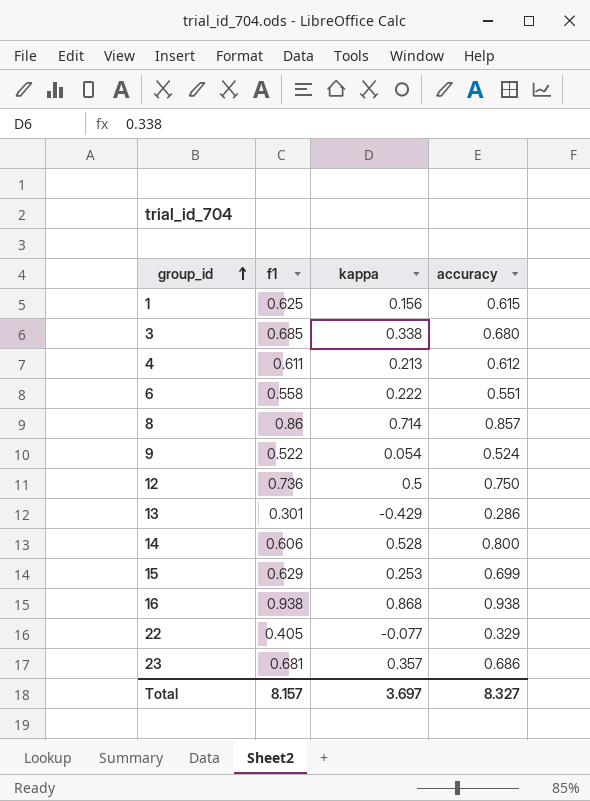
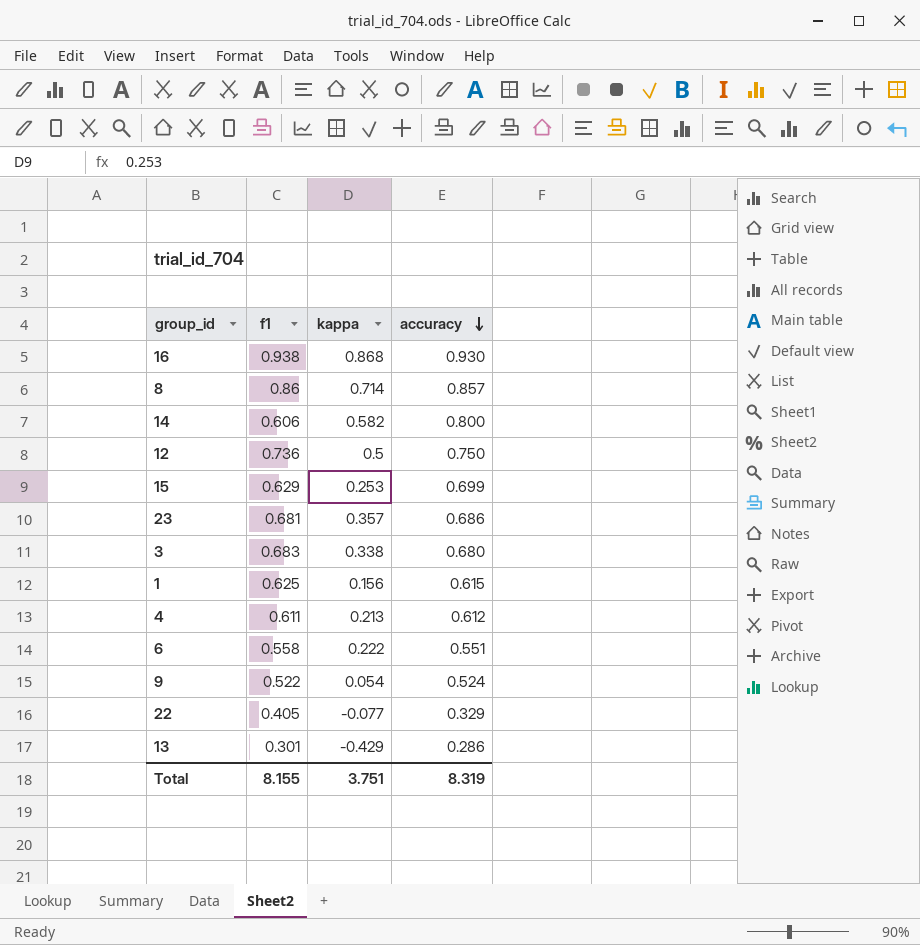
row order: group_id ascending -> accuracy descending
16 | accuracy: 0.938 -> 0.930
14 | kappa: 0.528 -> 0.582
3 | f1: 0.685 -> 0.683
Total | f1: 8.157 -> 8.155
Total | kappa: 3.697 -> 3.751
Total | accuracy: 8.327 -> 8.319

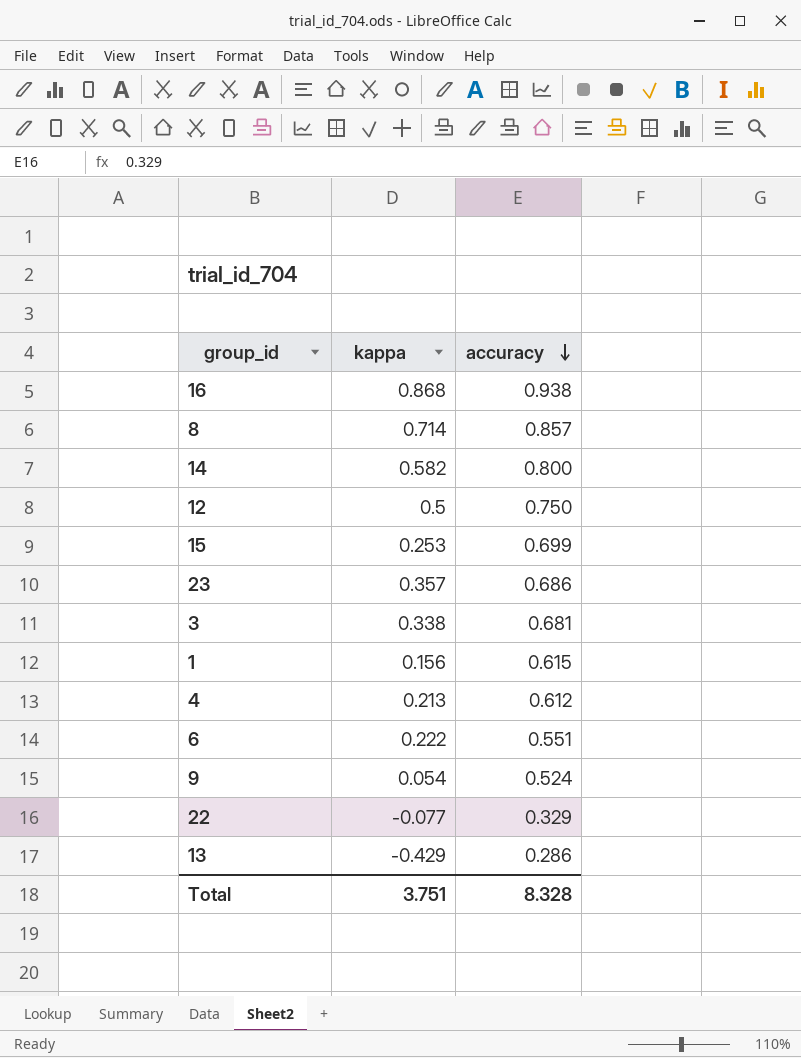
column f1 | position: 2 -> none
16 | accuracy: 0.930 -> 0.938
3 | accuracy: 0.680 -> 0.681
Total | accuracy: 8.319 -> 8.328

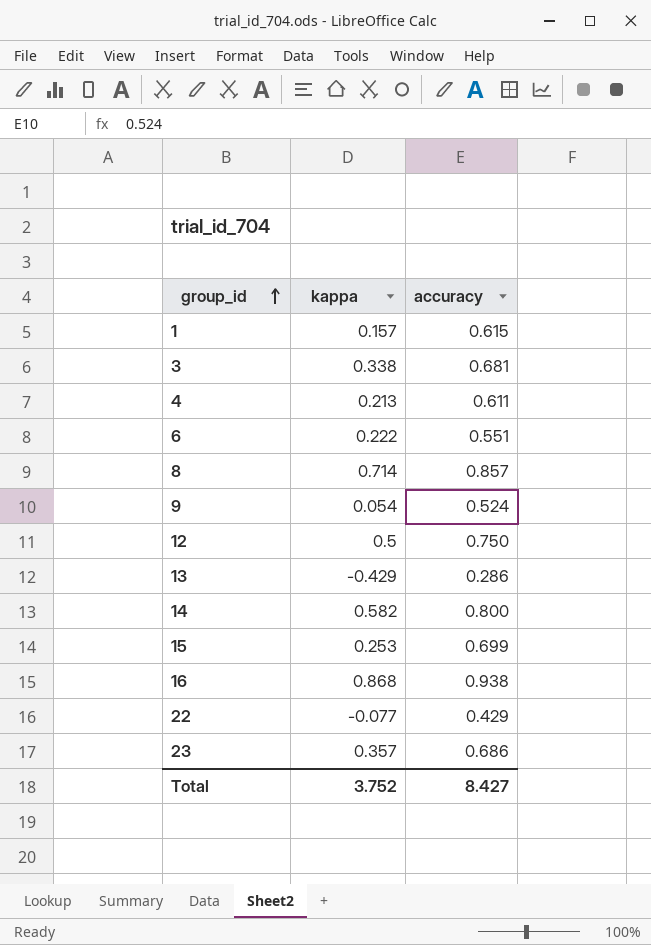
row order: accuracy descending -> group_id ascending
1 | kappa: 0.156 -> 0.157
4 | accuracy: 0.612 -> 0.611
22 | accuracy: 0.329 -> 0.429
Total | kappa: 3.751 -> 3.752
Total | accuracy: 8.328 -> 8.427

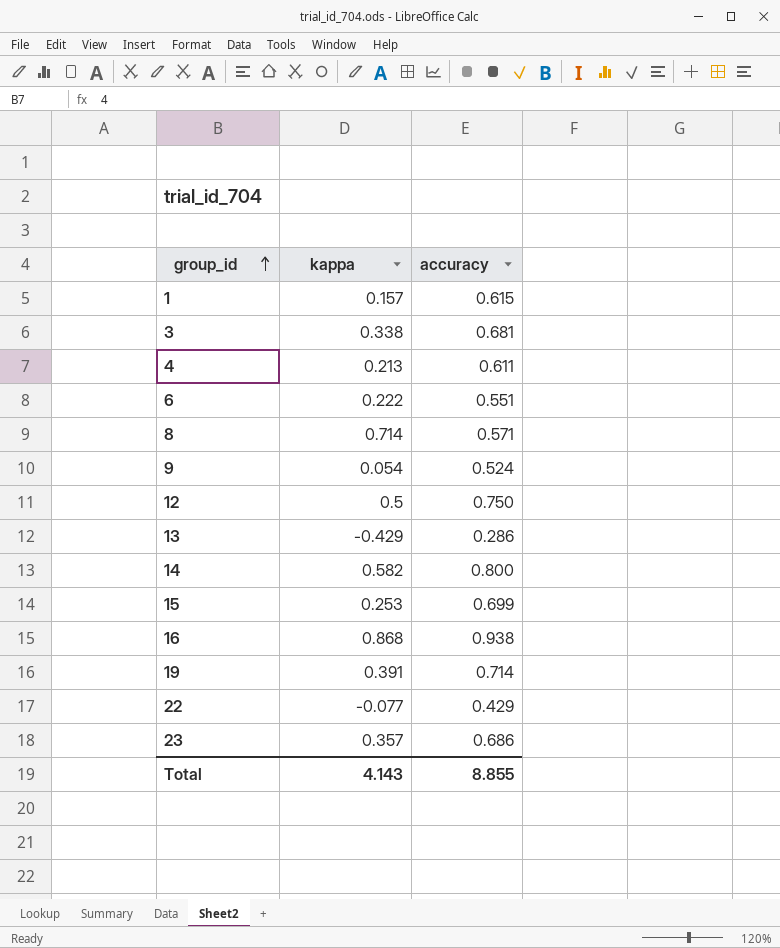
8 | accuracy: 0.857 -> 0.571
row 19: none -> 0.391 | 0.714
Total | kappa: 3.752 -> 4.143
Total | accuracy: 8.427 -> 8.855

